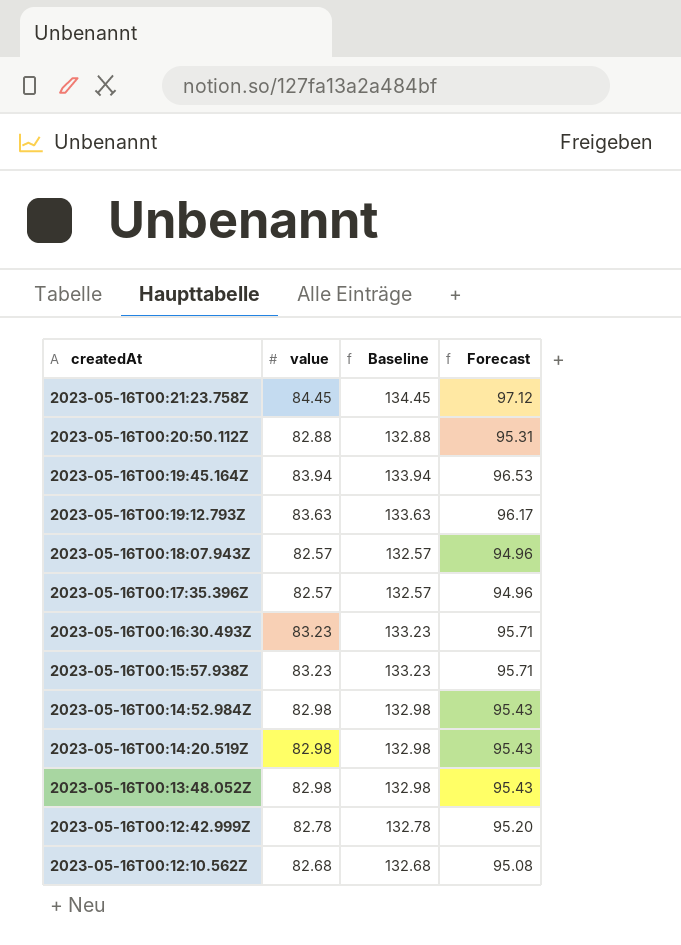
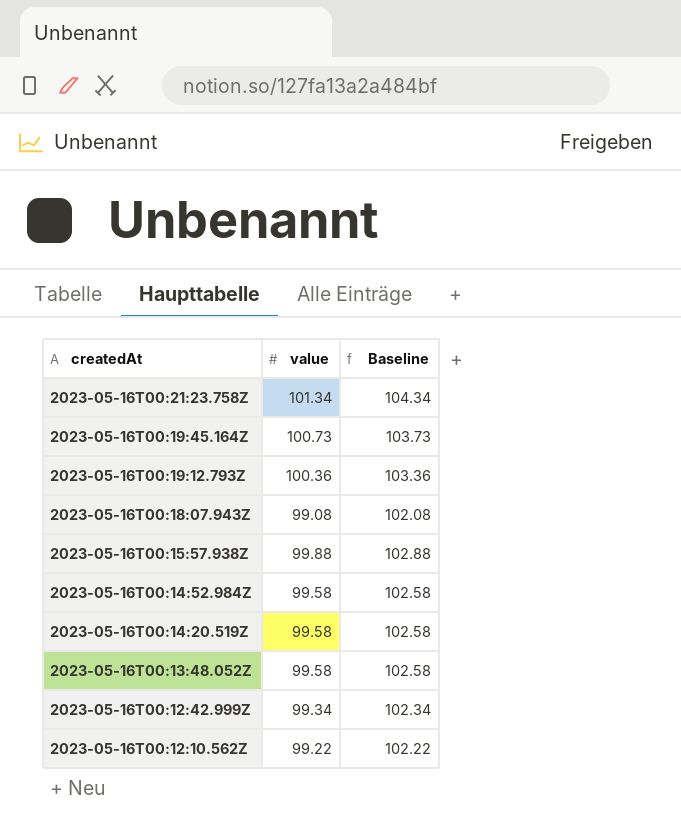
column Forecast | formula: [value] * 1.15 -> none
column Baseline | formula: [value] + 50 -> [value] + 3
row 2023-05-16T00:20:50.112Z: 82.88 | 132.88 | 95.31 -> none
row 2023-05-16T00:17:35.396Z: 82.57 | 132.57 | 94.96 -> none
row 2023-05-16T00:16:30.493Z: 83.23 | 133.23 | 95.71 -> none
2023-05-16T00:21:23.758Z | value: 84.45 -> 101.34
2023-05-16T00:19:45.164Z | value: 83.94 -> 100.73
2023-05-16T00:19:12.793Z | value: 83.63 -> 100.36
2023-05-16T00:18:07.943Z | value: 82.57 -> 99.08
2023-05-16T00:15:57.938Z | value: 83.23 -> 99.88
2023-05-16T00:14:52.984Z | value: 82.98 -> 99.58
2023-05-16T00:14:20.519Z | value: 82.98 -> 99.58
2023-05-16T00:13:48.052Z | value: 82.98 -> 99.58
2023-05-16T00:12:42.999Z | value: 82.78 -> 99.34
2023-05-16T00:12:10.562Z | value: 82.68 -> 99.22

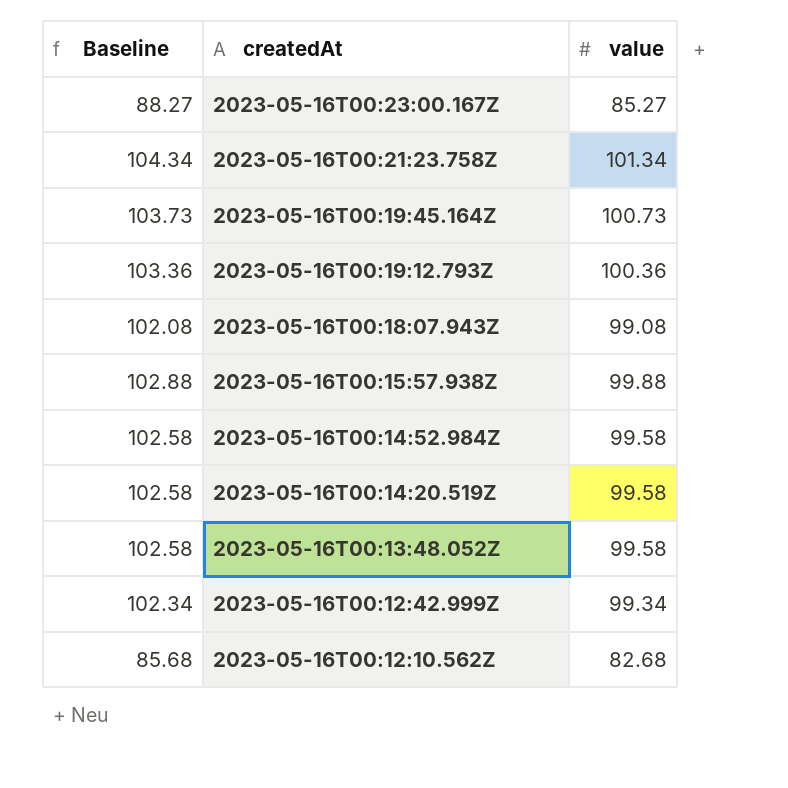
column Baseline | position: 3 -> 1
row 2023-05-16T00:23:00.167Z: none -> 88.27 | 85.27
2023-05-16T00:12:10.562Z | Baseline: 102.22 -> 85.68
2023-05-16T00:12:10.562Z | value: 99.22 -> 82.68

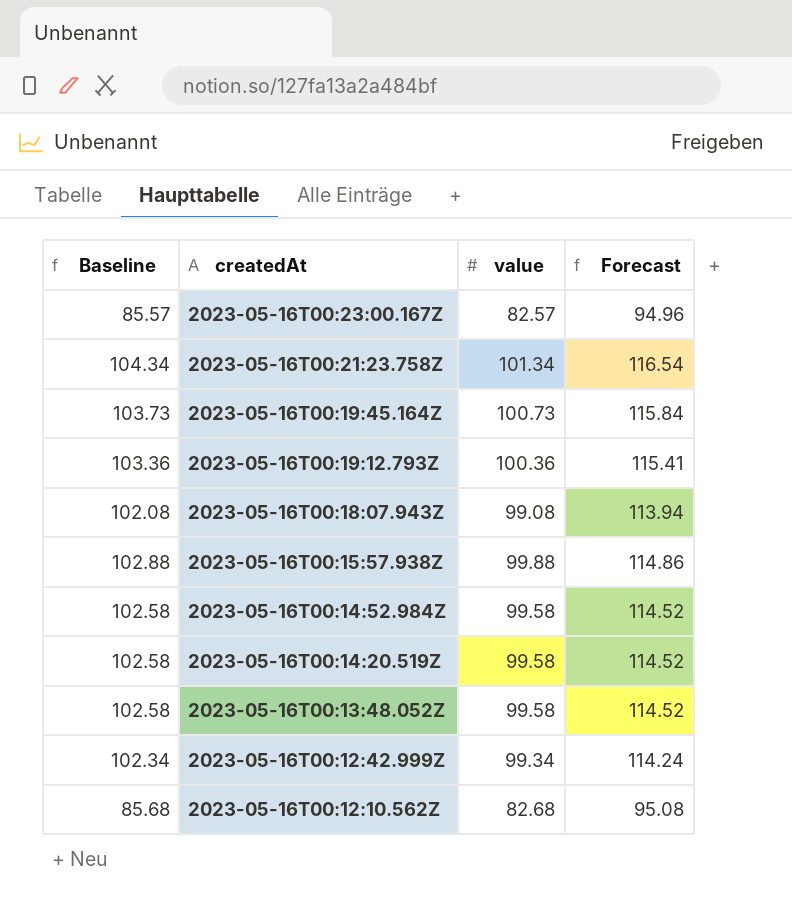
column Forecast | formula: none -> [value] * 1.15
2023-05-16T00:23:00.167Z | Baseline: 88.27 -> 85.57
2023-05-16T00:23:00.167Z | value: 85.27 -> 82.57

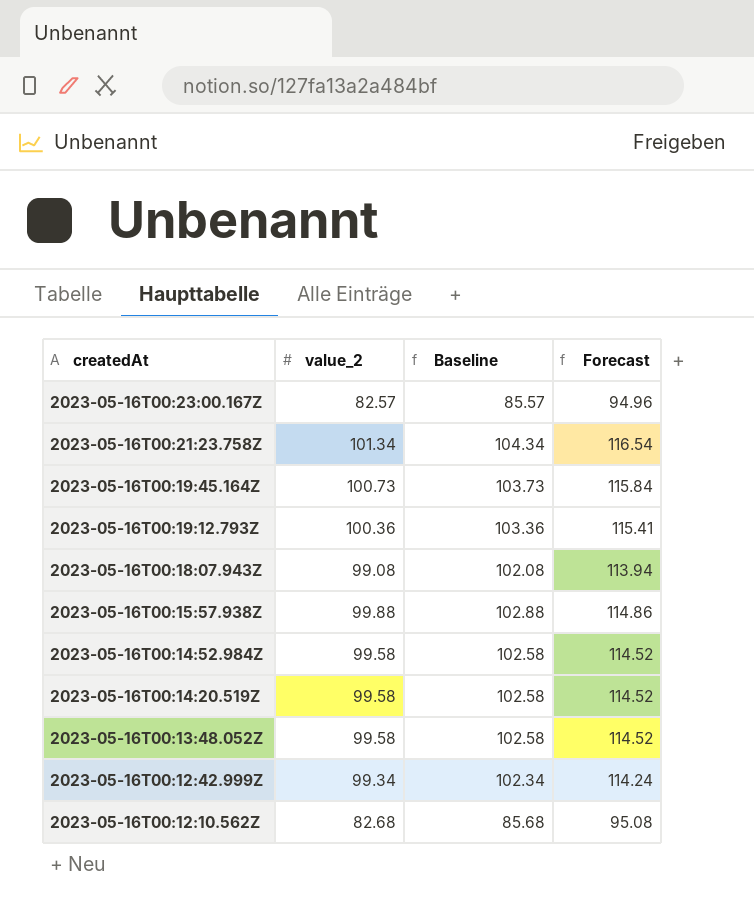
column name: value -> value_2
column Baseline | position: 1 -> 3

